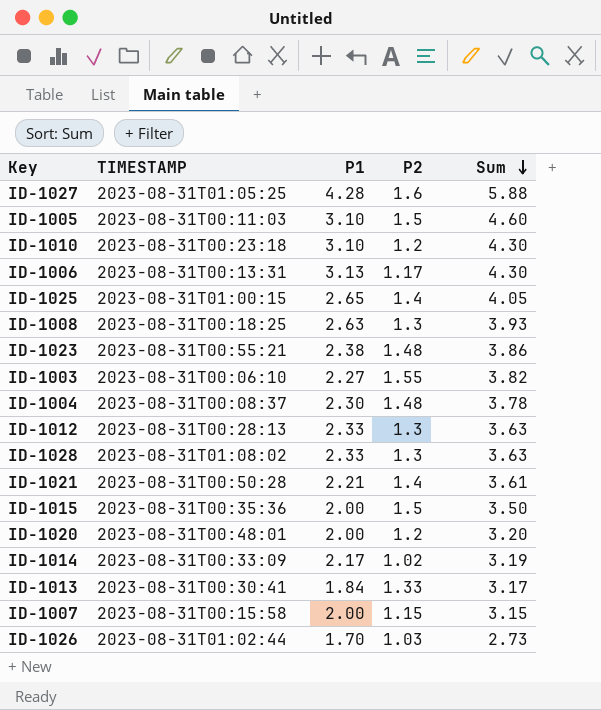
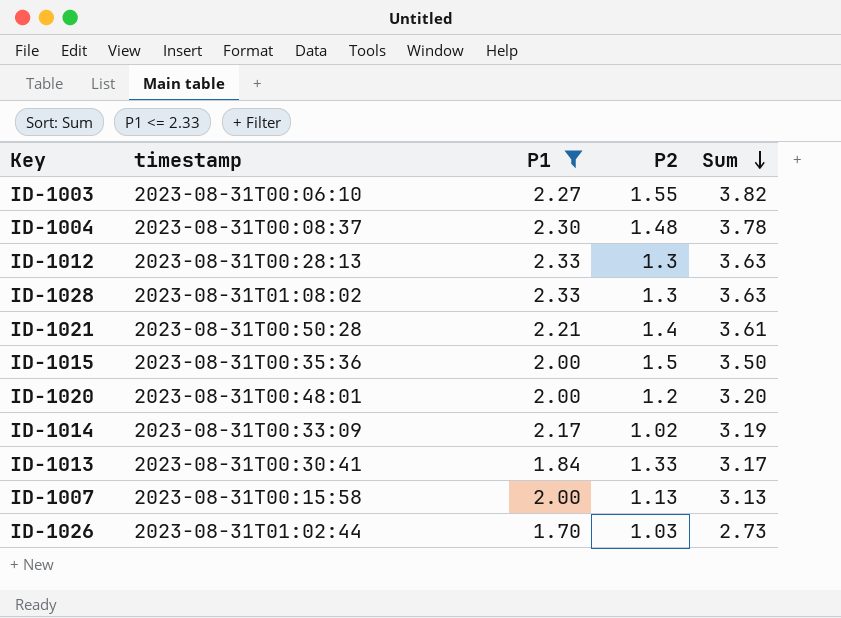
filter: none -> P1 <= 2.33
column name: TIMESTAMP -> timestamp
ID-1007 | P2: 1.15 -> 1.13
ID-1007 | Sum: 3.15 -> 3.13

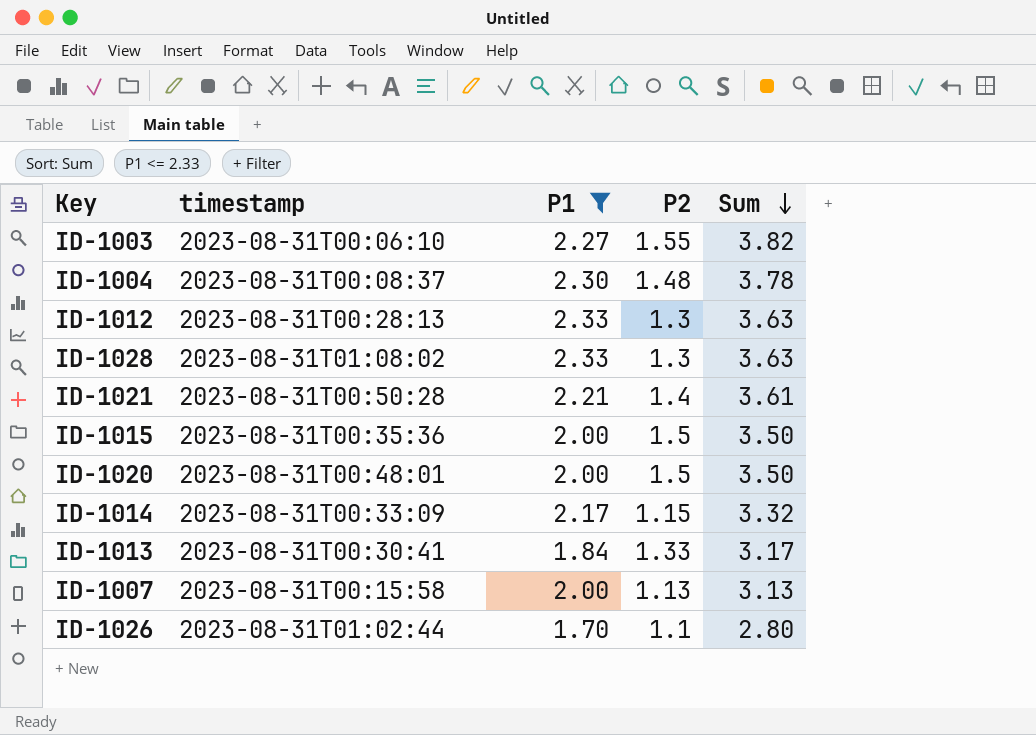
ID-1020 | P2: 1.2 -> 1.5
ID-1020 | Sum: 3.20 -> 3.50
ID-1014 | P2: 1.02 -> 1.15
ID-1014 | Sum: 3.19 -> 3.32
ID-1026 | P2: 1.03 -> 1.1
ID-1026 | Sum: 2.73 -> 2.80

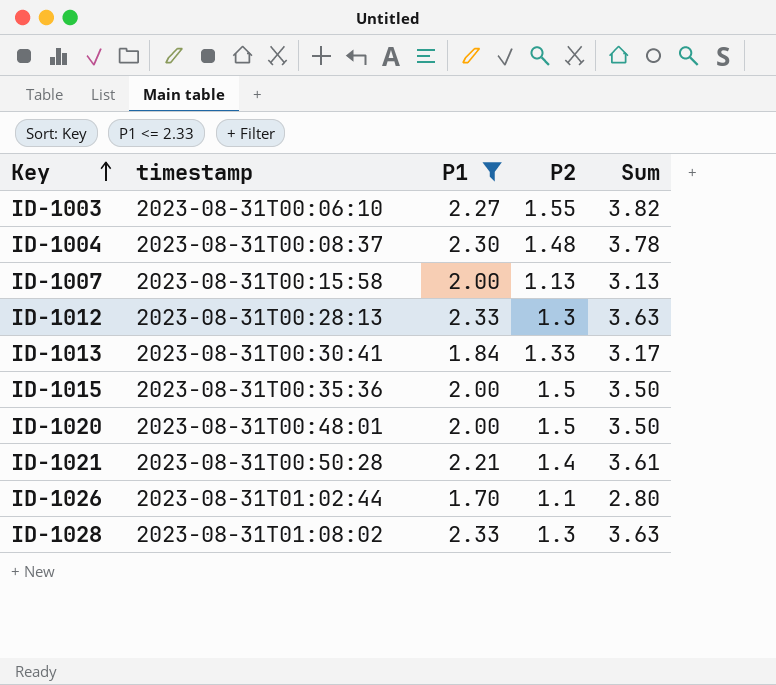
row order: Sum descending -> Key ascending
row ID-1014: 2023-08-31T00:33:09 | 2.17 | 1.15 | 3.32 -> none

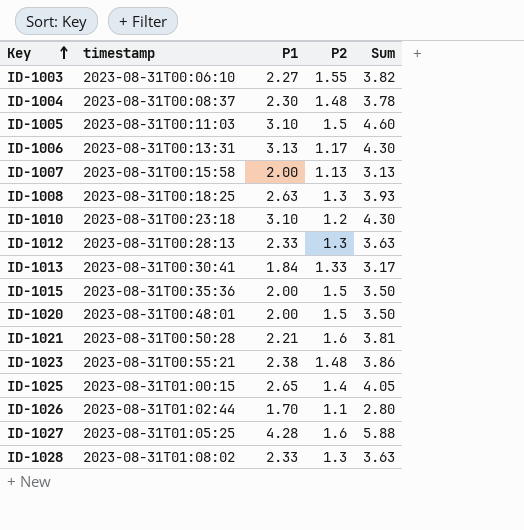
filter: P1 <= 2.33 -> none
ID-1021 | P2: 1.4 -> 1.6
ID-1021 | Sum: 3.61 -> 3.81

